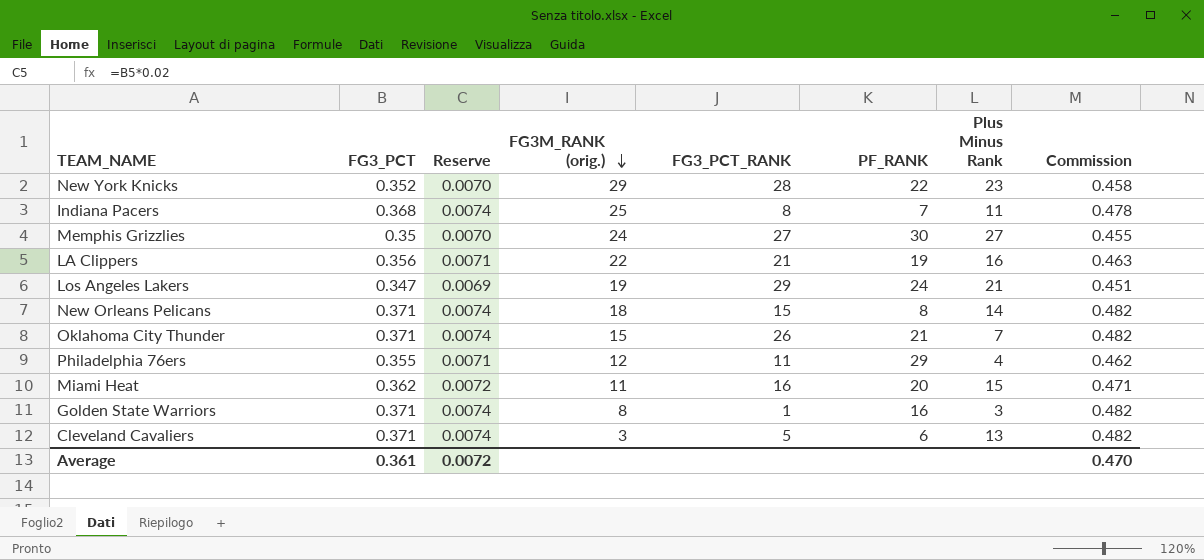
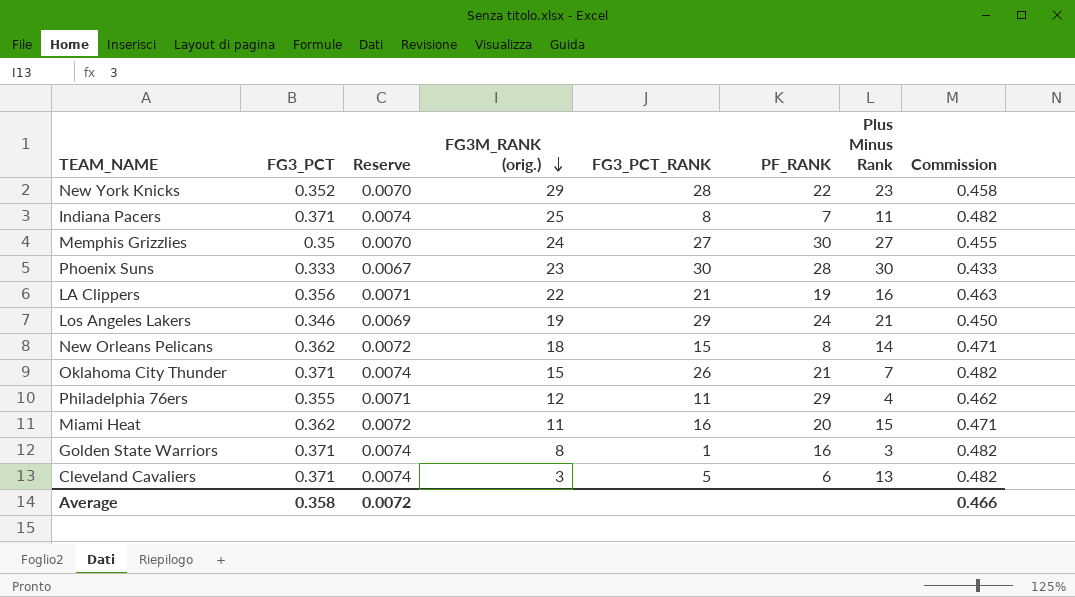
Indiana Pacers | FG3_PCT: 0.368 -> 0.371
Indiana Pacers | Commission: 0.478 -> 0.482
row Phoenix Suns: none -> 0.333 | 0.0067 | 23 | 30 | 28 | 30 | 0.433
Los Angeles Lakers | FG3_PCT: 0.347 -> 0.346
Los Angeles Lakers | Commission: 0.451 -> 0.450
New Orleans Pelicans | FG3_PCT: 0.371 -> 0.362
New Orleans Pelicans | Reserve: 0.0074 -> 0.0072
New Orleans Pelicans | Commission: 0.482 -> 0.471
Average | FG3_PCT: 0.361 -> 0.358
Average | Commission: 0.470 -> 0.466

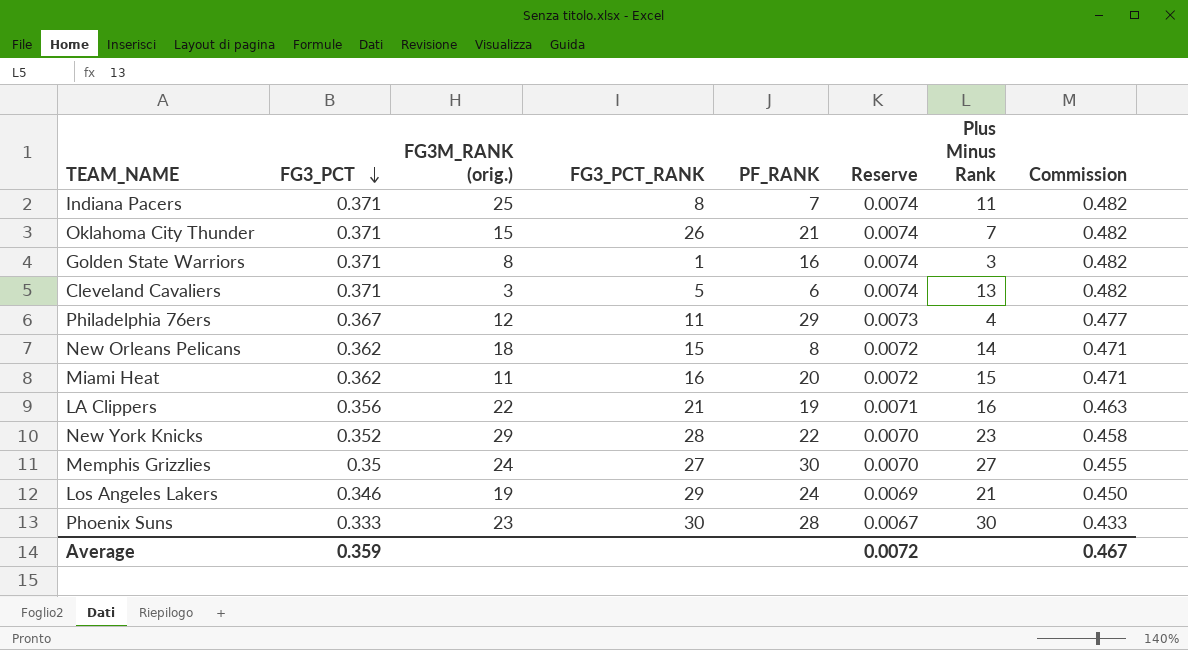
row order: FG3M_RANK (orig.) descending -> FG3_PCT descending
column Reserve | position: 3 -> 6
Philadelphia 76ers | FG3_PCT: 0.355 -> 0.367
Philadelphia 76ers | Reserve: 0.0071 -> 0.0073
Philadelphia 76ers | Commission: 0.462 -> 0.477
Average | FG3_PCT: 0.358 -> 0.359
Average | Commission: 0.466 -> 0.467

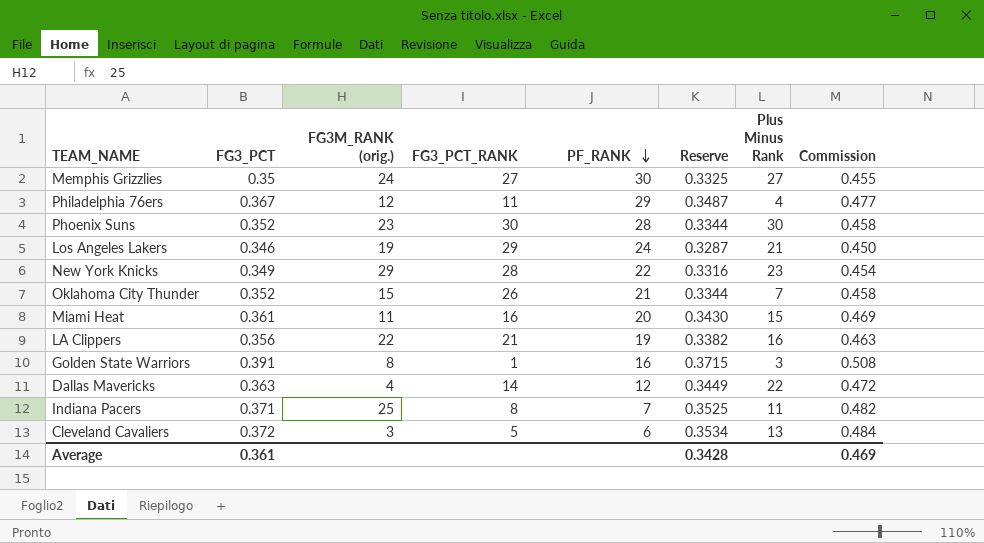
row order: FG3_PCT descending -> PF_RANK descending
column Reserve | formula: [FG3_PCT] * 0.02 -> [FG3_PCT] * 0.95
row New Orleans Pelicans: 0.362 | 18 | 15 | 8 | 0.0072 | 14 | 0.471 -> none
Phoenix Suns | FG3_PCT: 0.333 -> 0.352
Phoenix Suns | Commission: 0.433 -> 0.458
New York Knicks | FG3_PCT: 0.352 -> 0.349
New York Knicks | Commission: 0.458 -> 0.454
Oklahoma City Thunder | FG3_PCT: 0.371 -> 0.352
Oklahoma City Thunder | Commission: 0.482 -> 0.458
Miami Heat | FG3_PCT: 0.362 -> 0.361
Miami Heat | Commission: 0.471 -> 0.469
Golden State Warriors | FG3_PCT: 0.371 -> 0.391
Golden State Warriors | Commission: 0.482 -> 0.508
row Dallas Mavericks: none -> 0.363 | 4 | 14 | 12 | 0.3449 | 22 | 0.472
Cleveland Cavaliers | FG3_PCT: 0.371 -> 0.372
Cleveland Cavaliers | Commission: 0.482 -> 0.484
Average | FG3_PCT: 0.359 -> 0.361
Average | Reserve: 0.0072 -> 0.3428
Average | Commission: 0.467 -> 0.469

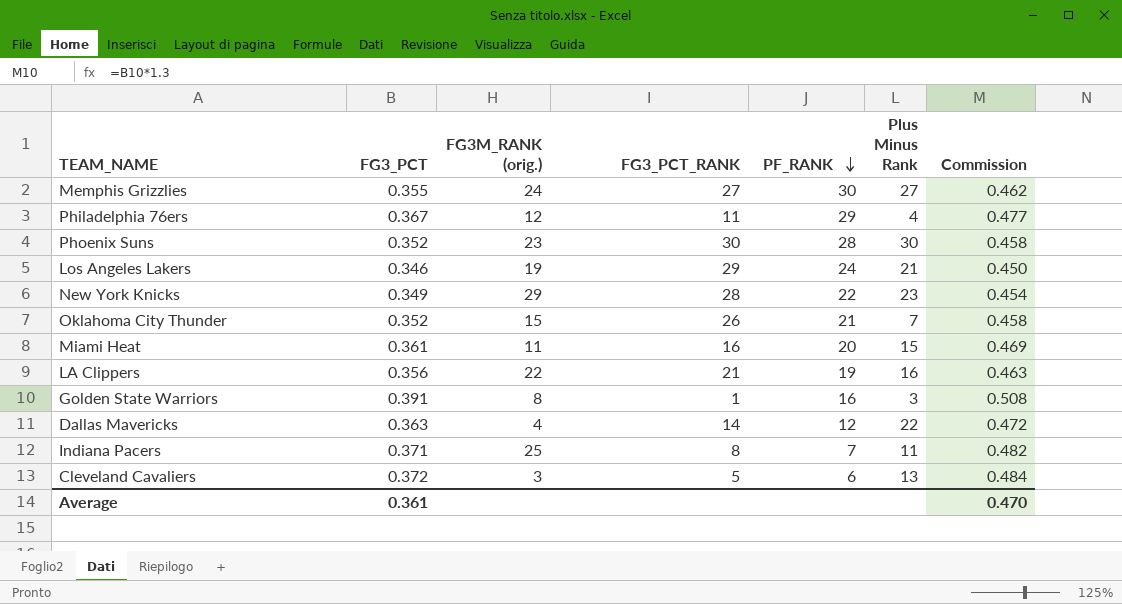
column Reserve | formula: [FG3_PCT] * 0.95 -> none
Memphis Grizzlies | FG3_PCT: 0.35 -> 0.355
Memphis Grizzlies | Commission: 0.455 -> 0.462
Average | Commission: 0.469 -> 0.470

